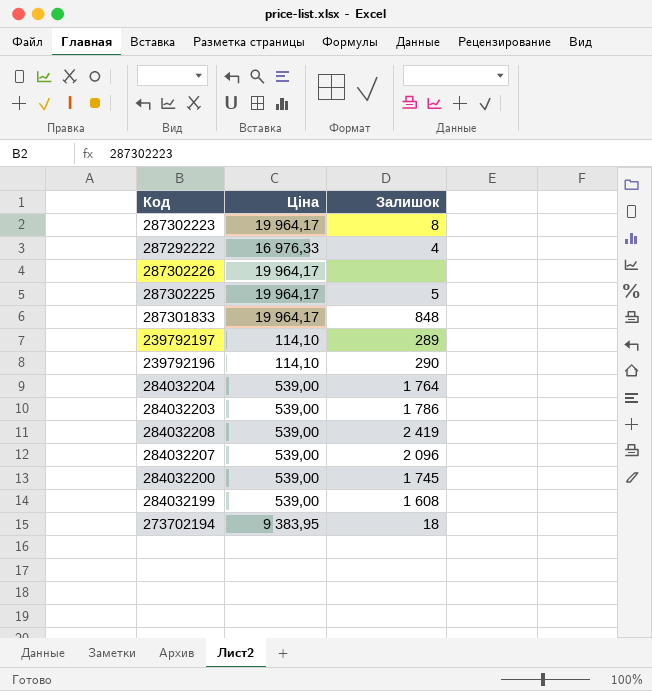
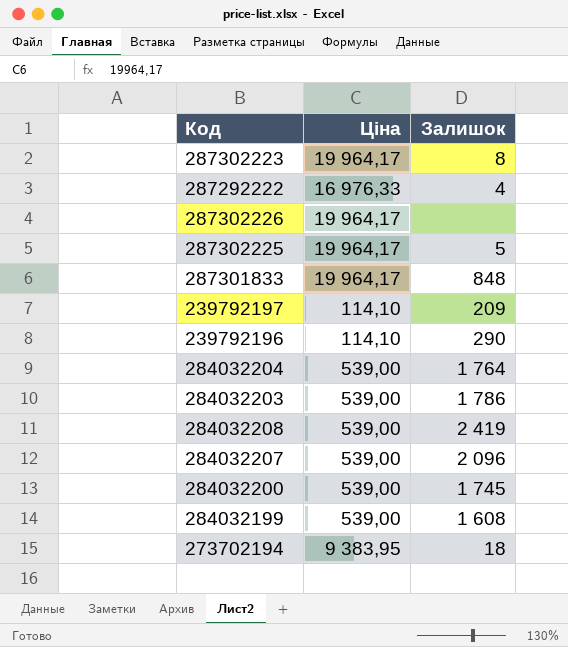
239792197 | Залишок: 289 -> 209

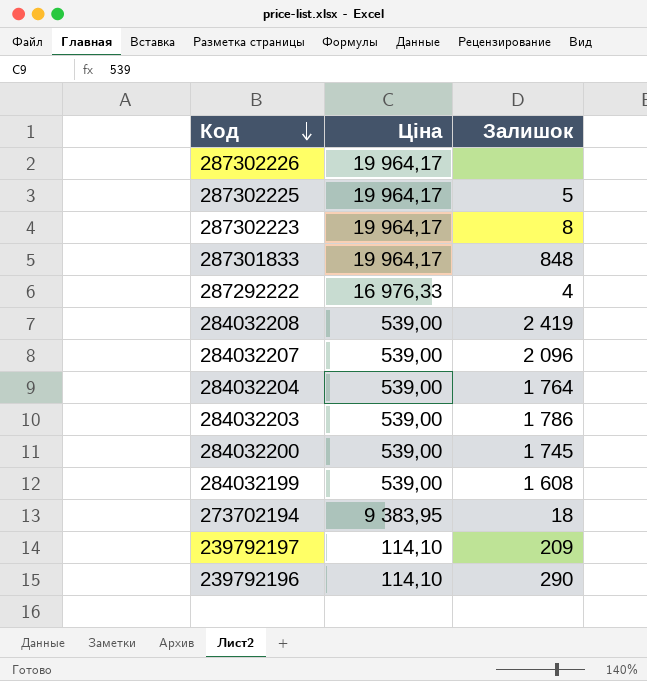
row order: none -> Код descending

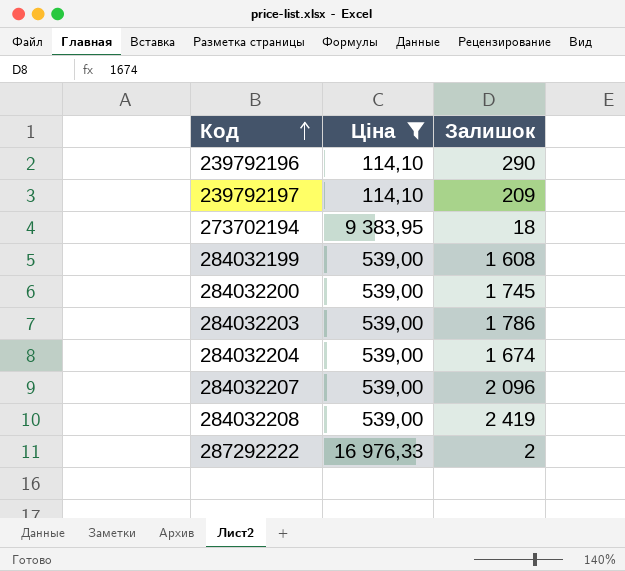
filter: none -> Ціна != 19 964,17
row order: Код descending -> Код ascending
284032204 | Залишок: 1 764 -> 1 674
287292222 | Залишок: 4 -> 2

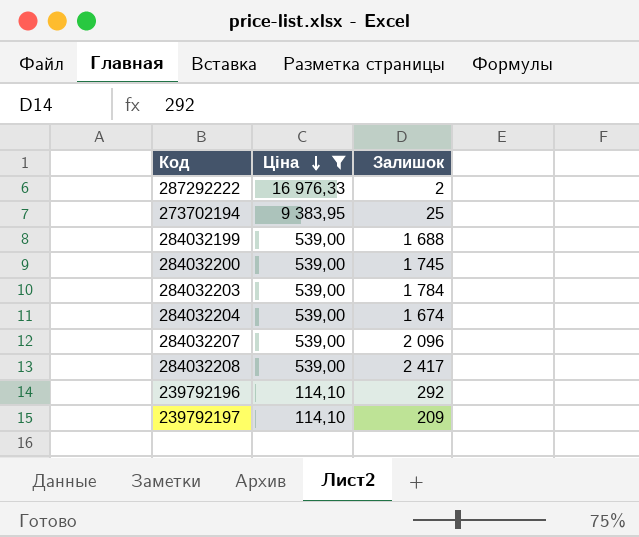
row order: Код ascending -> Ціна descending
273702194 | Залишок: 18 -> 25
284032199 | Залишок: 1 608 -> 1 688
284032203 | Залишок: 1 786 -> 1 784
284032208 | Залишок: 2 419 -> 2 417
239792196 | Залишок: 290 -> 292

